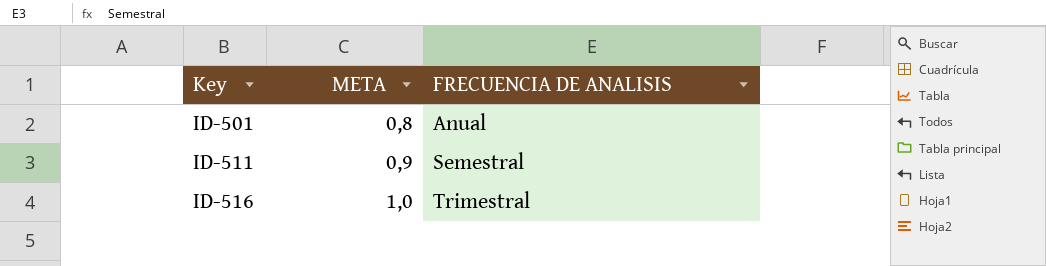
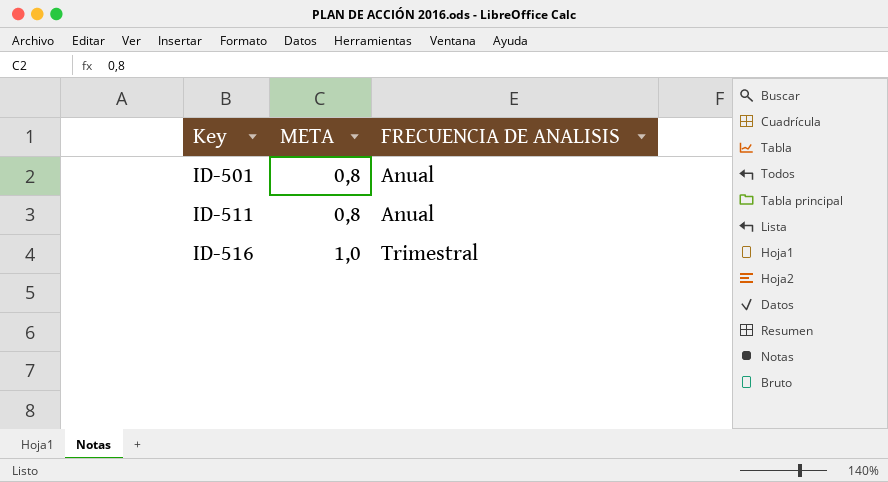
ID-511 | META: 0,9 -> 0,8
ID-511 | FRECUENCIA DE ANALISIS: Semestral -> Anual

